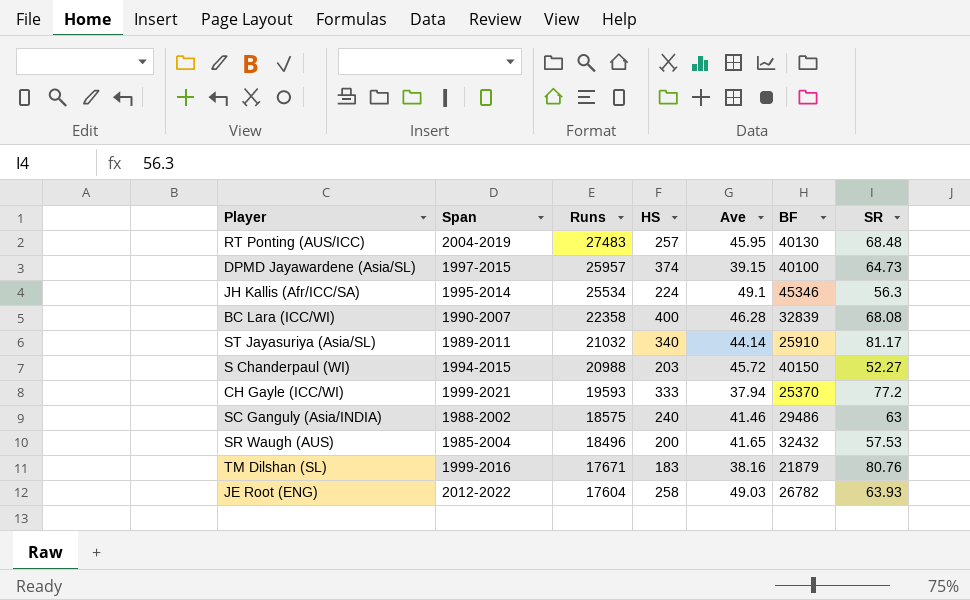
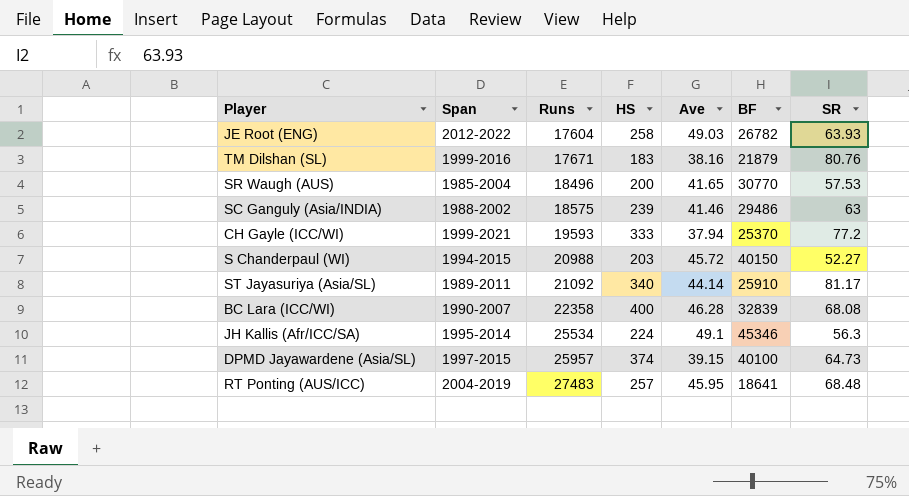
row order: Runs descending -> Runs ascending
SR Waugh (AUS) | BF: 32432 -> 30770
SC Ganguly (Asia/INDIA) | HS: 240 -> 239
ST Jayasuriya (Asia/SL) | Runs: 21032 -> 21092
RT Ponting (AUS/ICC) | BF: 40130 -> 18641

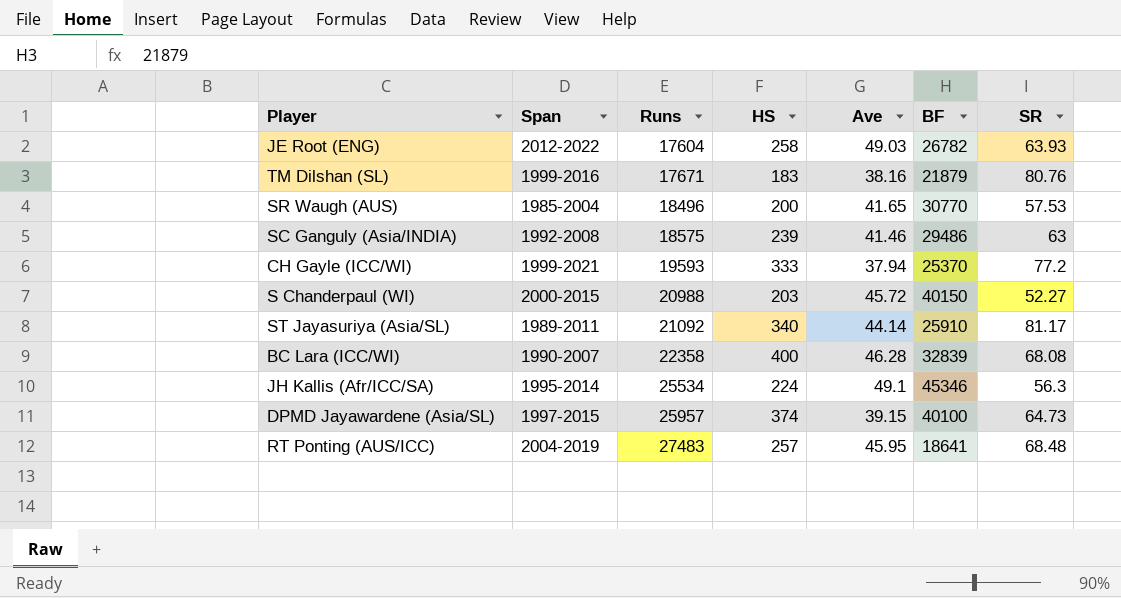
SC Ganguly (Asia/INDIA) | Span: 1988-2002 -> 1992-2008
S Chanderpaul (WI) | Span: 1994-2015 -> 2000-2015

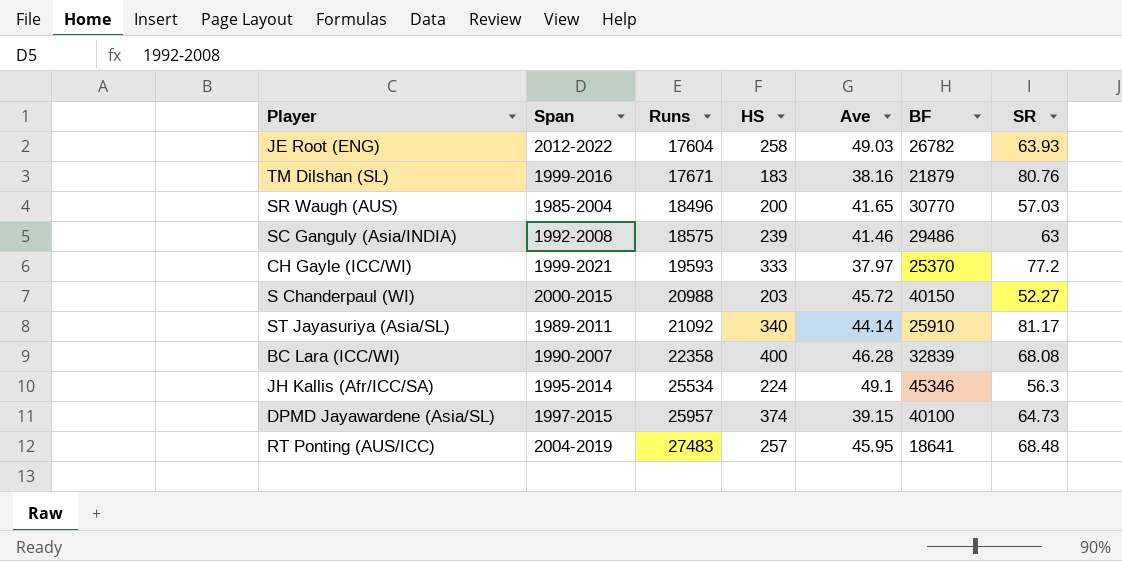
SR Waugh (AUS) | SR: 57.53 -> 57.03
CH Gayle (ICC/WI) | Ave: 37.94 -> 37.97

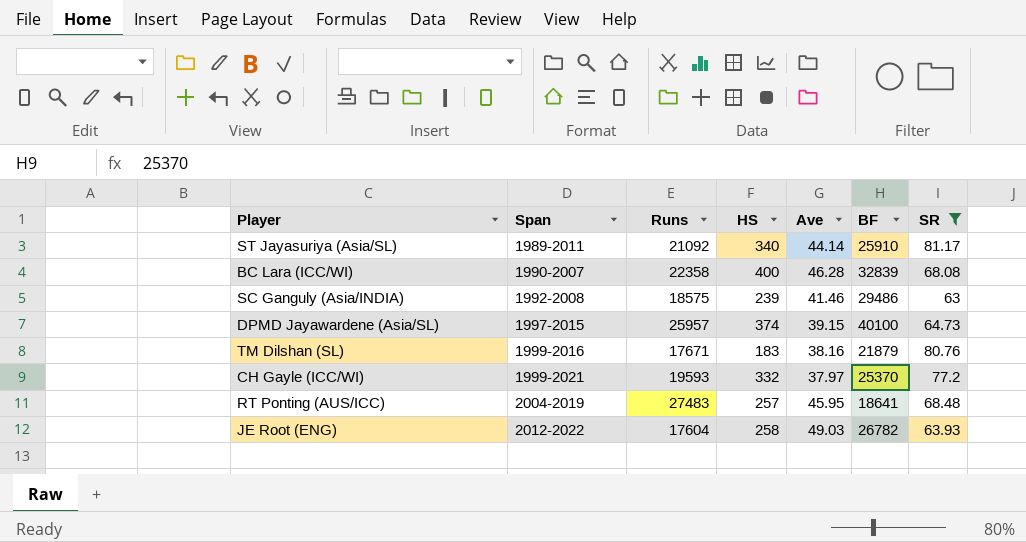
filter: none -> SR >= 63
row order: Runs ascending -> Span ascending
CH Gayle (ICC/WI) | HS: 333 -> 332

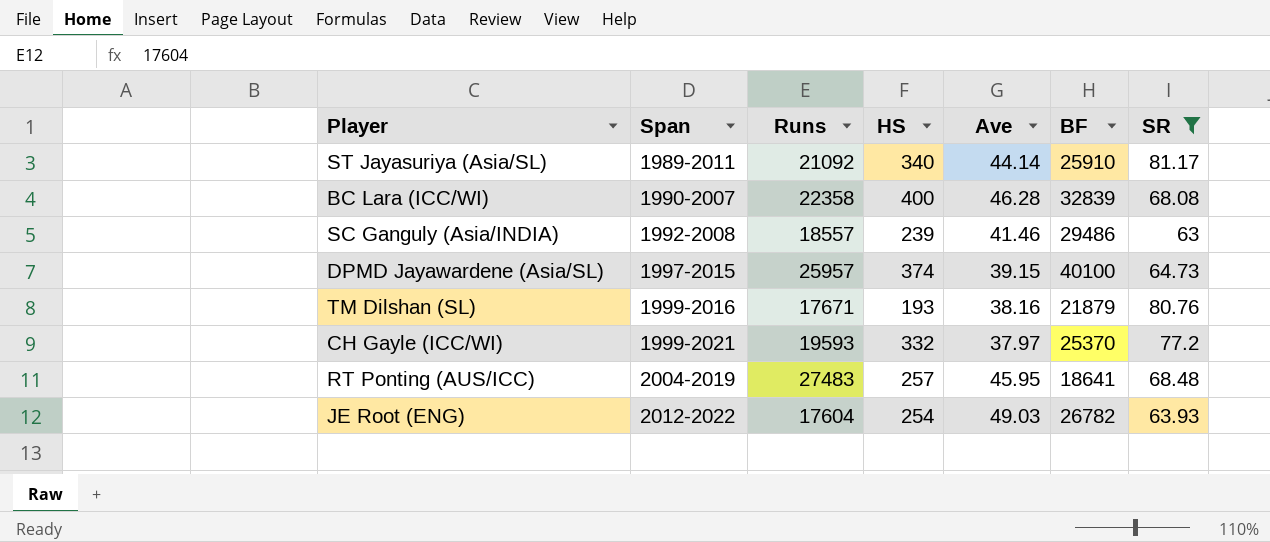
SC Ganguly (Asia/INDIA) | Runs: 18575 -> 18557
TM Dilshan (SL) | HS: 183 -> 193
JE Root (ENG) | HS: 258 -> 254

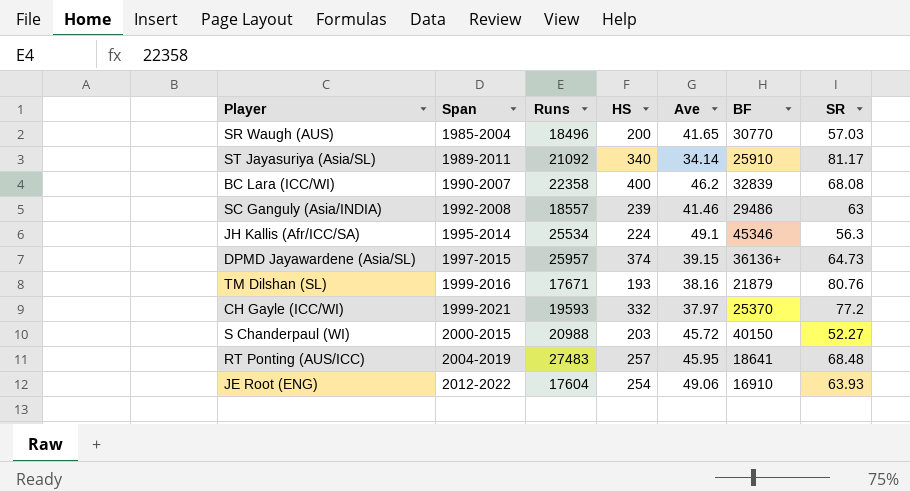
filter: SR >= 63 -> none
ST Jayasuriya (Asia/SL) | Ave: 44.14 -> 34.14
BC Lara (ICC/WI) | Ave: 46.28 -> 46.2
DPMD Jayawardene (Asia/SL) | BF: 40100 -> 36136+
JE Root (ENG) | Ave: 49.03 -> 49.06
JE Root (ENG) | BF: 26782 -> 16910

